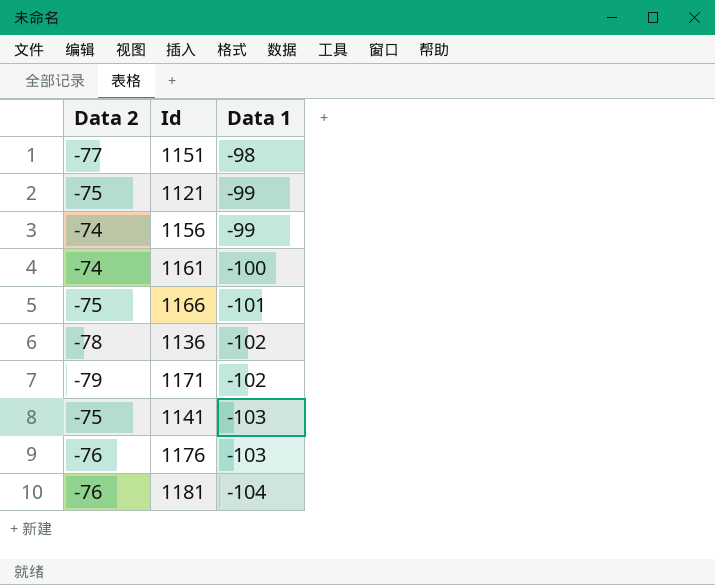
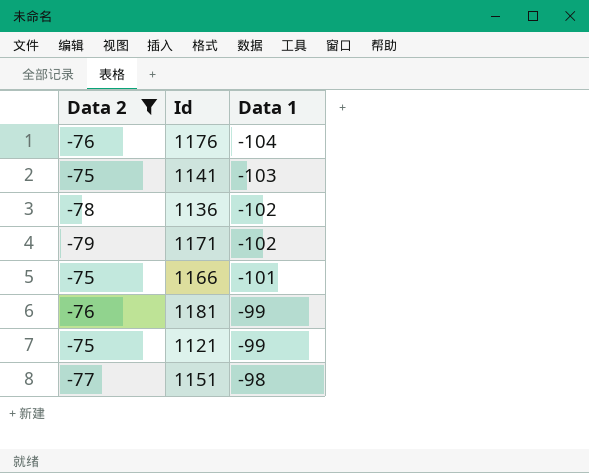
filter: none -> Data 2 != -74
row order: Data 1 descending -> Data 1 ascending
1176 | Data 1: -103 -> -104
1181 | Data 1: -104 -> -99

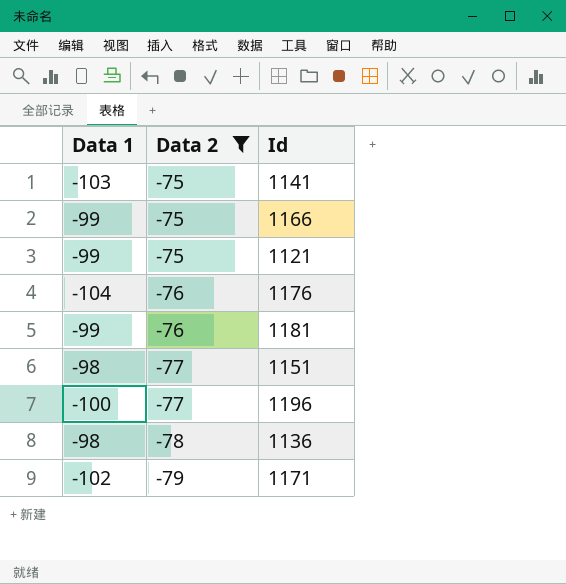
row order: Data 1 ascending -> Data 2 descending
column Data 1 | position: 3 -> 1
1166 | Data 1: -101 -> -99
row 1196: none -> -100 | -77
1136 | Data 1: -102 -> -98

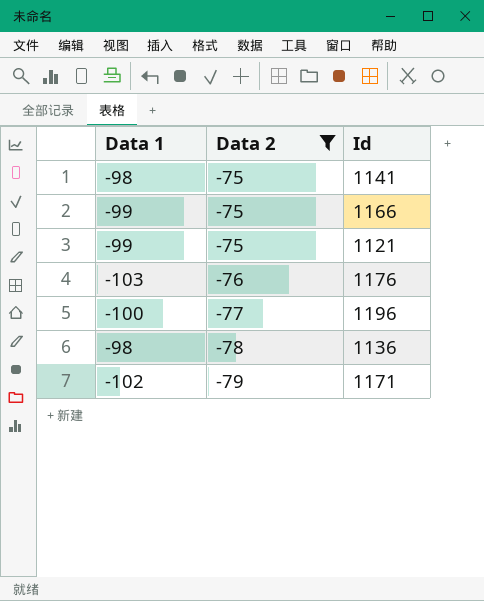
row 1181: -99 | -76 -> none
row 1151: -98 | -77 -> none
1141 | Data 1: -103 -> -98
1176 | Data 1: -104 -> -103

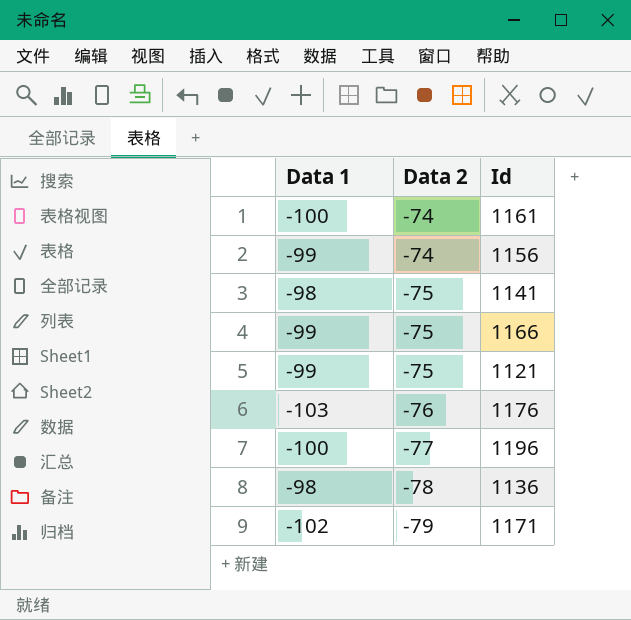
filter: Data 2 != -74 -> none

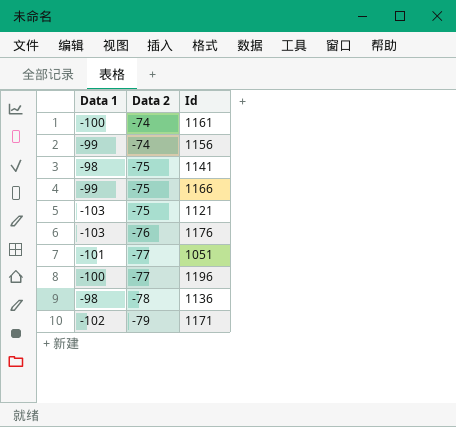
1121 | Data 1: -99 -> -103
row 1051: none -> -101 | -77

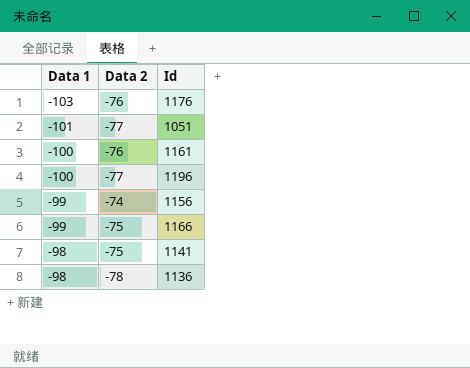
row order: Data 2 descending -> Data 1 ascending
row 1121: -103 | -75 -> none
row 1171: -102 | -79 -> none
1161 | Data 2: -74 -> -76

